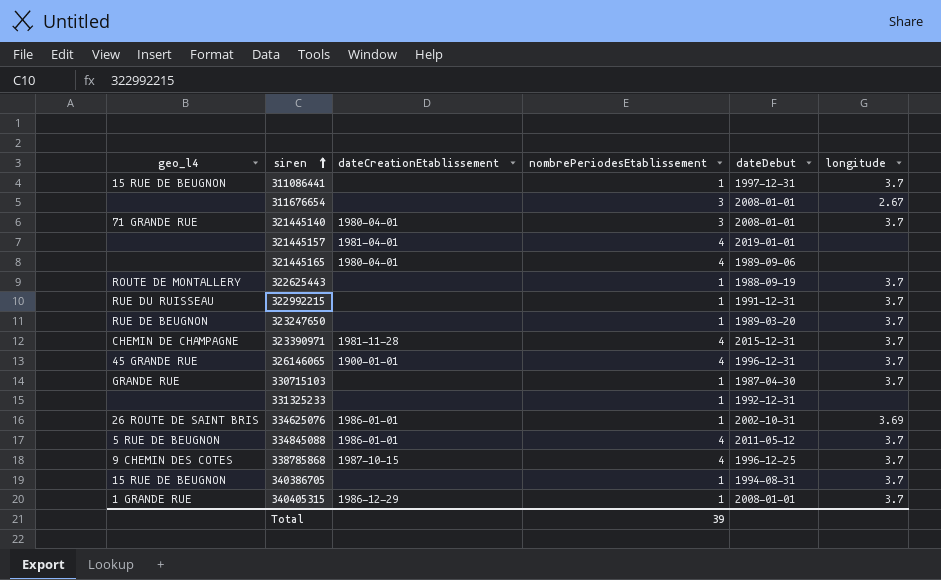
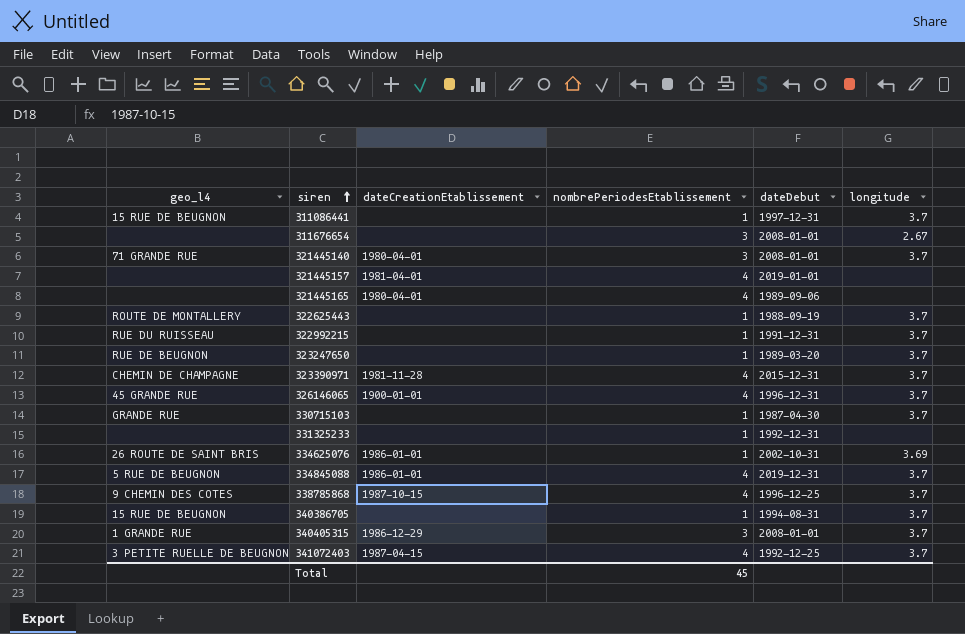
334845088 | dateDebut: 2011-05-12 -> 2019-12-31
340405315 | nombrePeriodesEtablissement: 1 -> 3
row 341072403: none -> 3 PETITE RUELLE DE BEUGNON | 1987-04-15 | 4 | 1992-12-25 | 3.7
Total | nombrePeriodesEtablissement: 39 -> 45

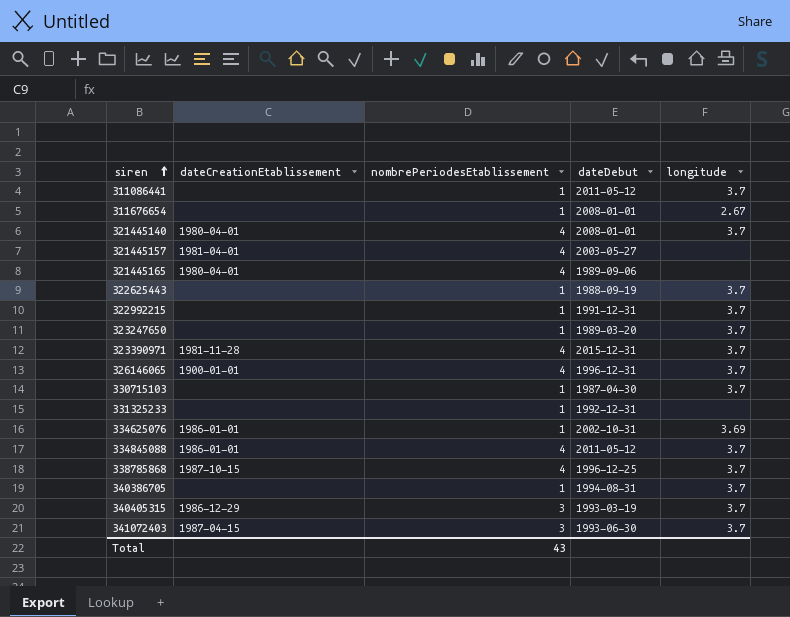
column geo_l4 | position: 1 -> none
311086441 | dateDebut: 1997-12-31 -> 2011-05-12
311676654 | nombrePeriodesEtablissement: 3 -> 1
321445140 | nombrePeriodesEtablissement: 3 -> 4
321445157 | dateDebut: 2019-01-01 -> 2003-05-27
334845088 | dateDebut: 2019-12-31 -> 2011-05-12
340405315 | dateDebut: 2008-01-01 -> 1993-03-19
341072403 | nombrePeriodesEtablissement: 4 -> 3
341072403 | dateDebut: 1992-12-25 -> 1993-06-30
Total | nombrePeriodesEtablissement: 45 -> 43

